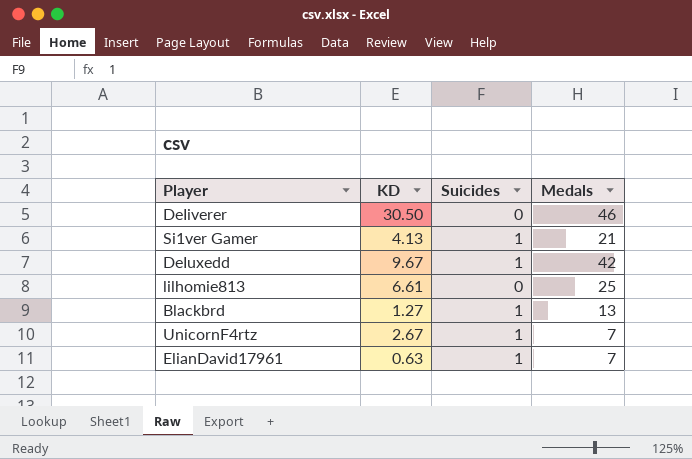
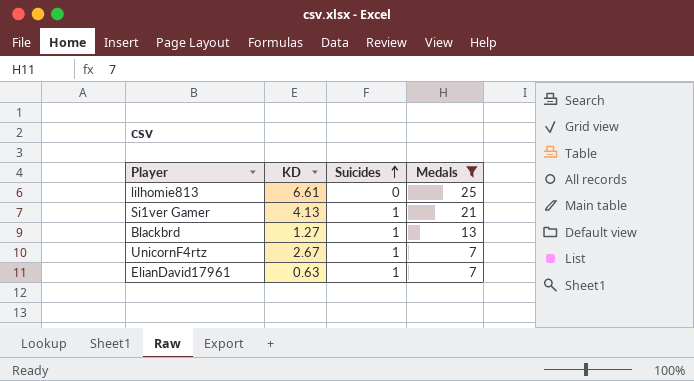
filter: none -> Medals <= 25
row order: none -> Suicides ascending

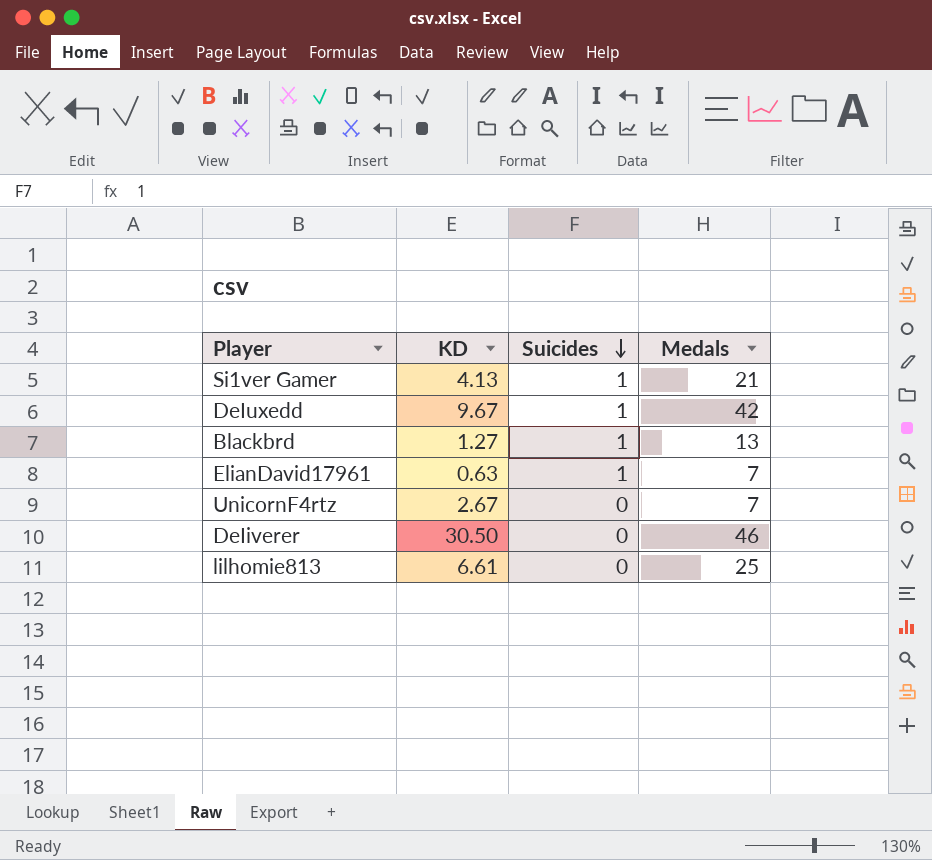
filter: Medals <= 25 -> none
row order: Suicides ascending -> Suicides descending
UnicornF4rtz | Suicides: 1 -> 0

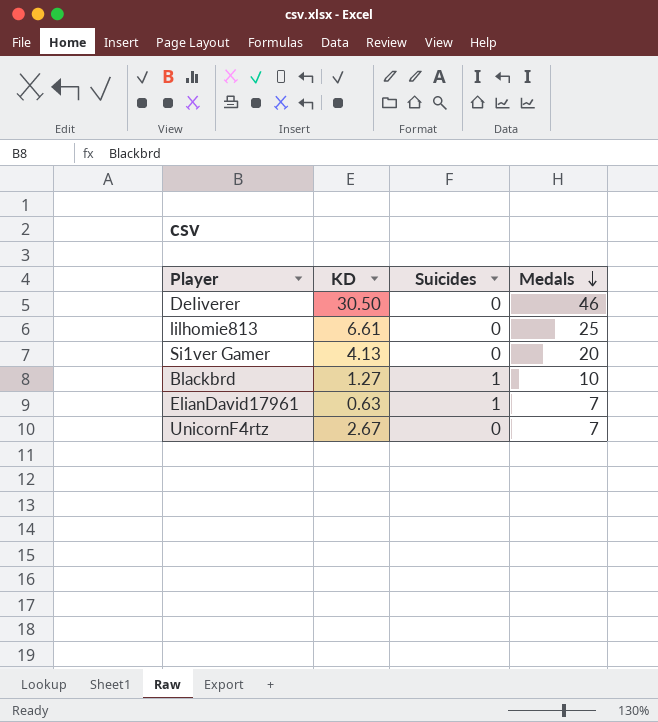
row order: Suicides descending -> Medals descending
row DeIuxedd: 9.67 | 1 | 42 -> none
Si1ver Gamer | Suicides: 1 -> 0
Si1ver Gamer | Medals: 21 -> 20
Blackbrd | Medals: 13 -> 10

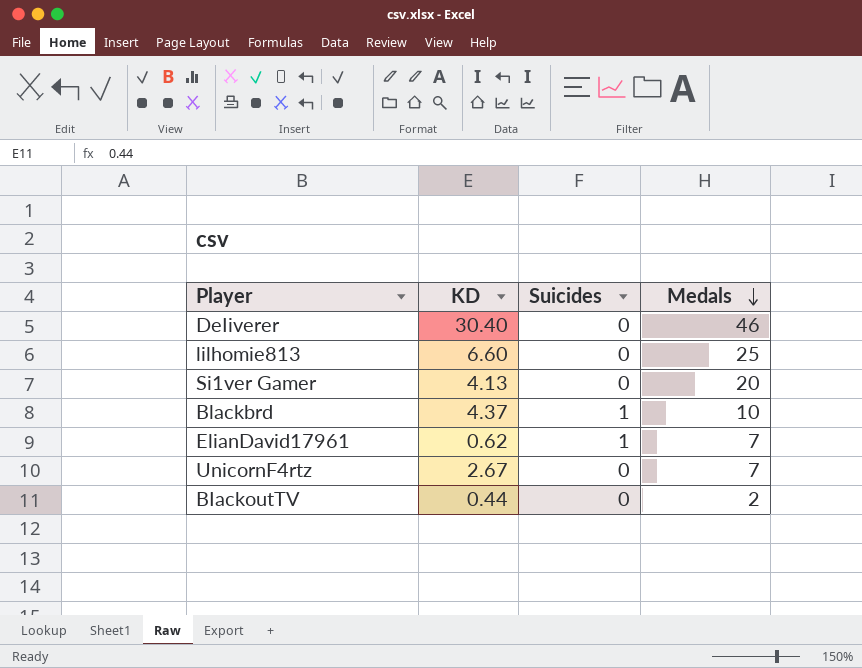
DeIiverer | KD: 30.50 -> 30.40
lilhomie813 | KD: 6.61 -> 6.60
Blackbrd | KD: 1.27 -> 4.37
ElianDavid17961 | KD: 0.63 -> 0.62
row BIackoutTV: none -> 0.44 | 0 | 2

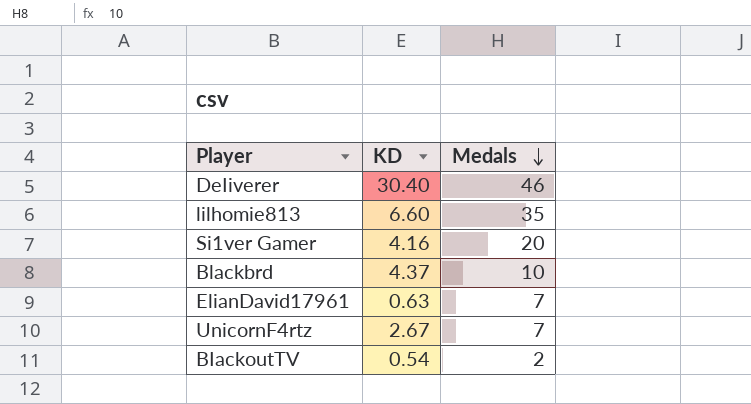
column Suicides | position: 3 -> none
lilhomie813 | Medals: 25 -> 35
Si1ver Gamer | KD: 4.13 -> 4.16
ElianDavid17961 | KD: 0.62 -> 0.63
BIackoutTV | KD: 0.44 -> 0.54

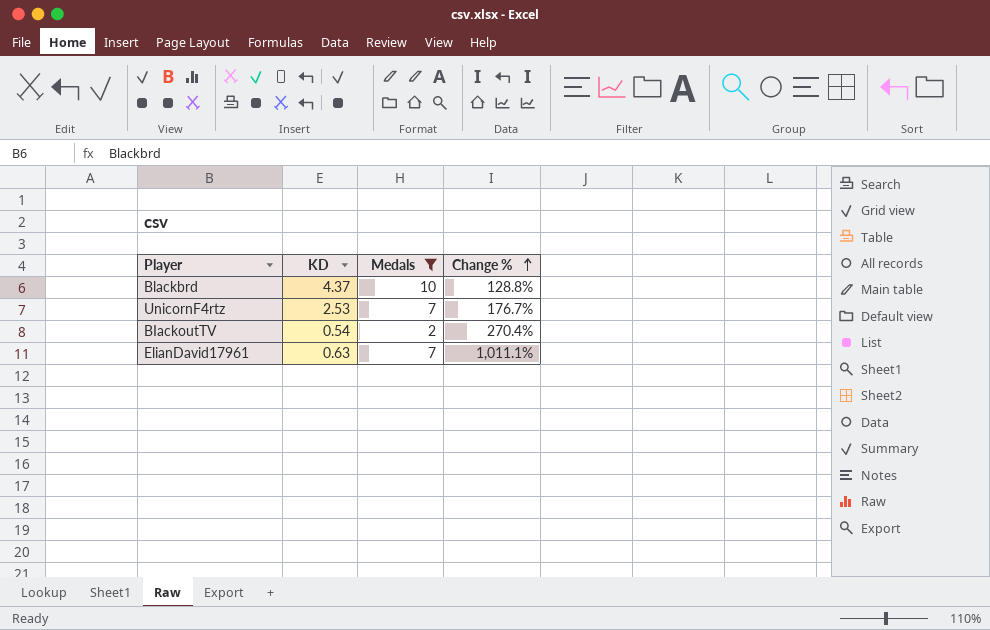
filter: none -> Medals <= 10
row order: Medals descending -> Change % ascending
column Change % | formula: none -> ([Medals] - [KD]) / [KD]
UnicornF4rtz | KD: 2.67 -> 2.53

